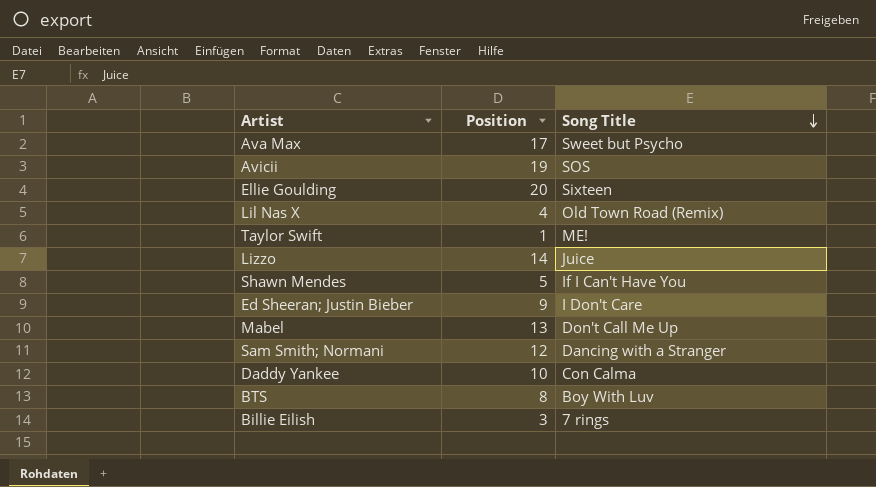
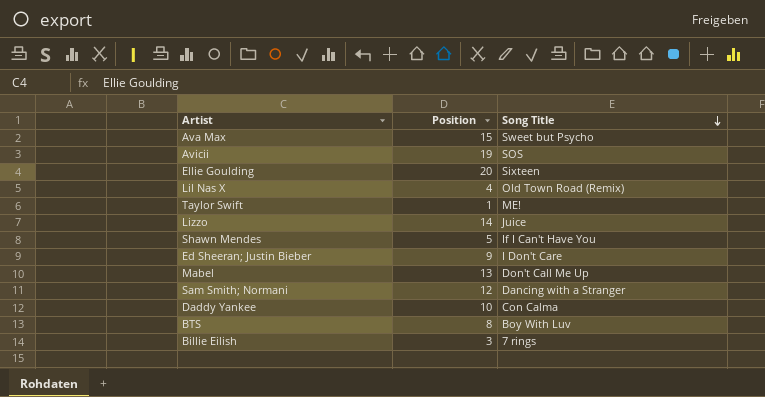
Ava Max | Position: 17 -> 15

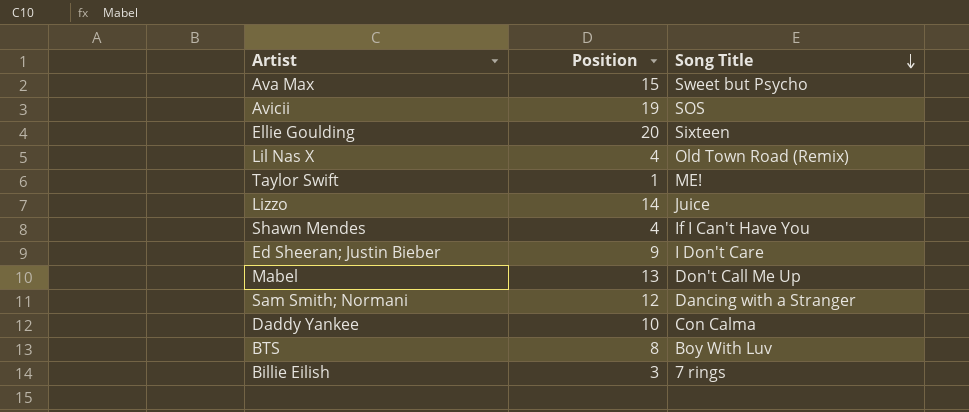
Shawn Mendes | Position: 5 -> 4

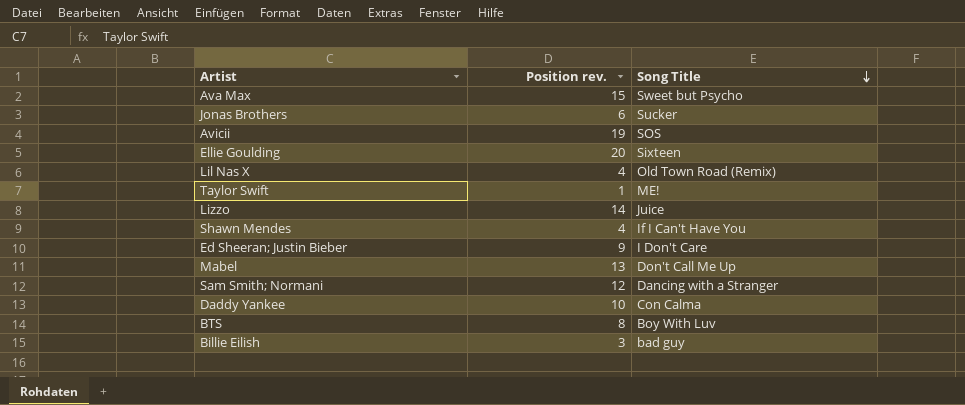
column name: Position -> Position rev.
row Jonas Brothers: none -> 6 | Sucker
Billie Eilish | Song Title: 7 rings -> bad guy

